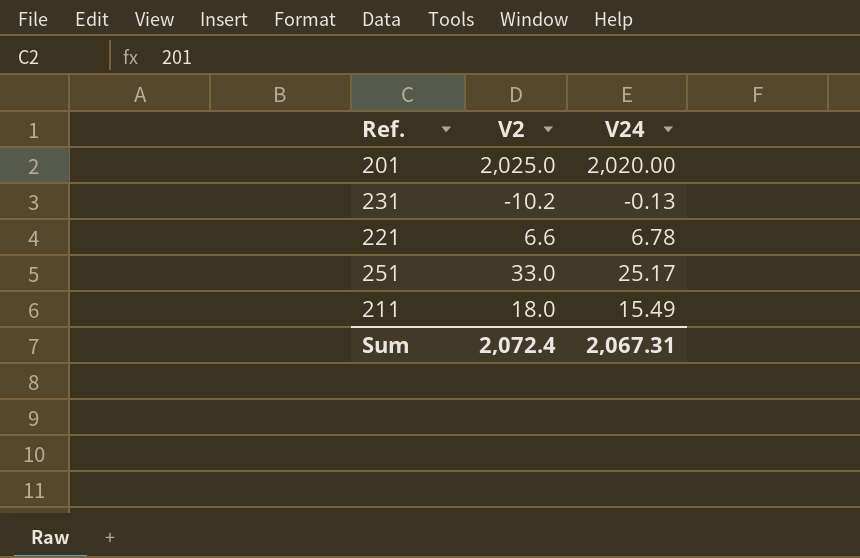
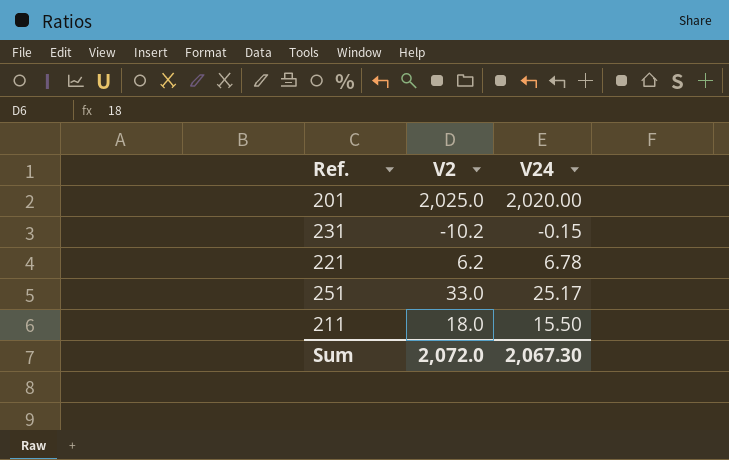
231 | V24: -0.13 -> -0.15
221 | V2: 6.6 -> 6.2
211 | V24: 15.49 -> 15.50
Sum | V2: 2,072.4 -> 2,072.0
Sum | V24: 2,067.31 -> 2,067.30

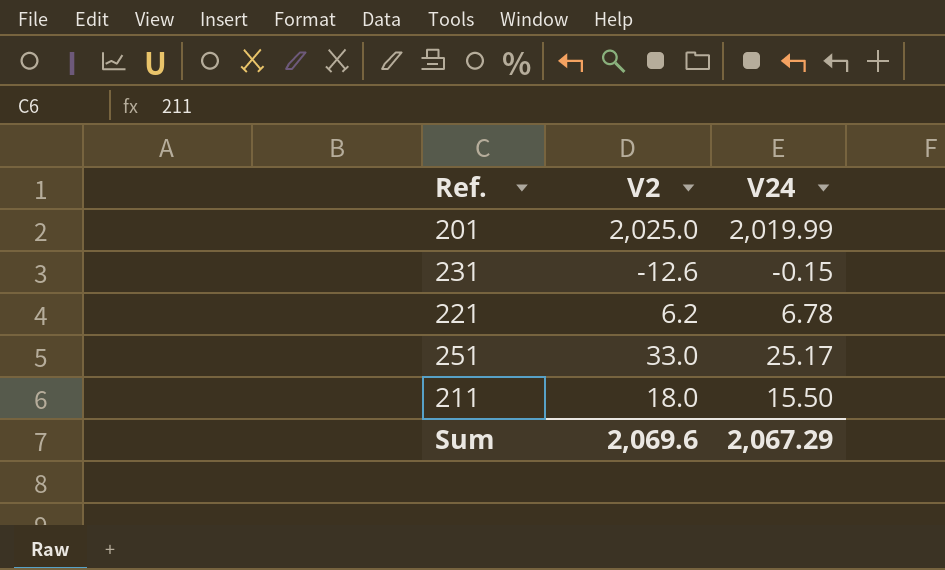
201 | V24: 2,020.00 -> 2,019.99
231 | V2: -10.2 -> -12.6
Sum | V2: 2,072.0 -> 2,069.6
Sum | V24: 2,067.30 -> 2,067.29

